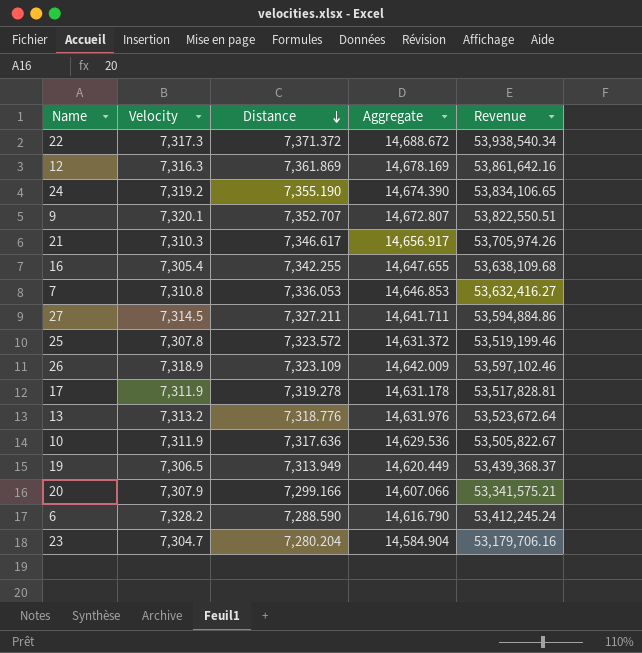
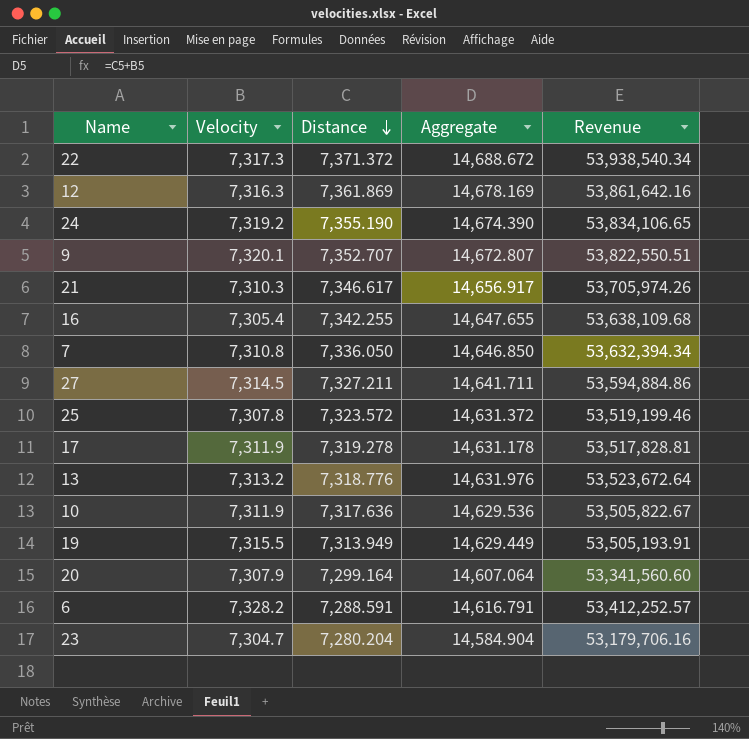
row 26: 7,318.9 | 7,323.109 | 14,642.009 | 53,597,102.46 -> none
7 | Distance: 7,336.053 -> 7,336.050
7 | Aggregate: 14,646.853 -> 14,646.850
7 | Revenue: 53,632,416.27 -> 53,632,394.34
19 | Velocity: 7,306.5 -> 7,315.5
19 | Aggregate: 14,620.449 -> 14,629.449
19 | Revenue: 53,439,368.37 -> 53,505,193.91
20 | Distance: 7,299.166 -> 7,299.164
20 | Aggregate: 14,607.066 -> 14,607.064
20 | Revenue: 53,341,575.21 -> 53,341,560.60
6 | Distance: 7,288.590 -> 7,288.591
6 | Aggregate: 14,616.790 -> 14,616.791
6 | Revenue: 53,412,245.24 -> 53,412,252.57

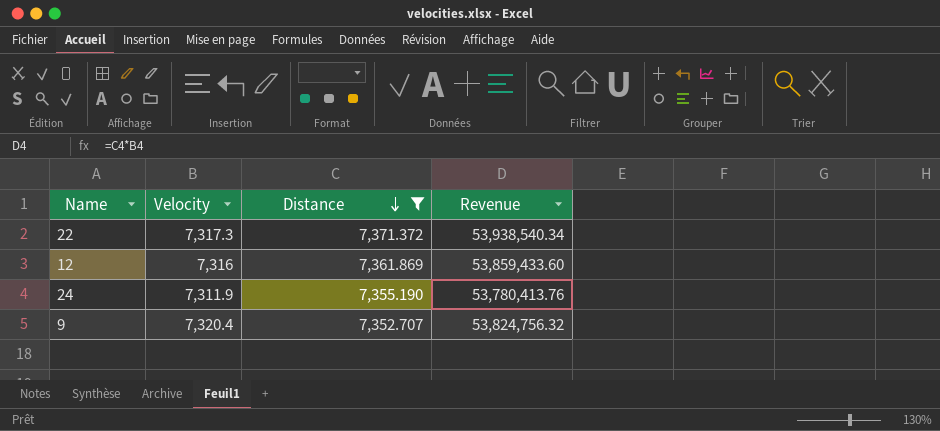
filter: none -> Distance >= 7,352.707
column Aggregate | formula: [Velocity] + [Distance] -> none
12 | Velocity: 7,316.3 -> 7,316
12 | Revenue: 53,861,642.16 -> 53,859,433.60
24 | Velocity: 7,319.2 -> 7,311.9
24 | Revenue: 53,834,106.65 -> 53,780,413.76
9 | Velocity: 7,320.1 -> 7,320.4
9 | Revenue: 53,822,550.51 -> 53,824,756.32

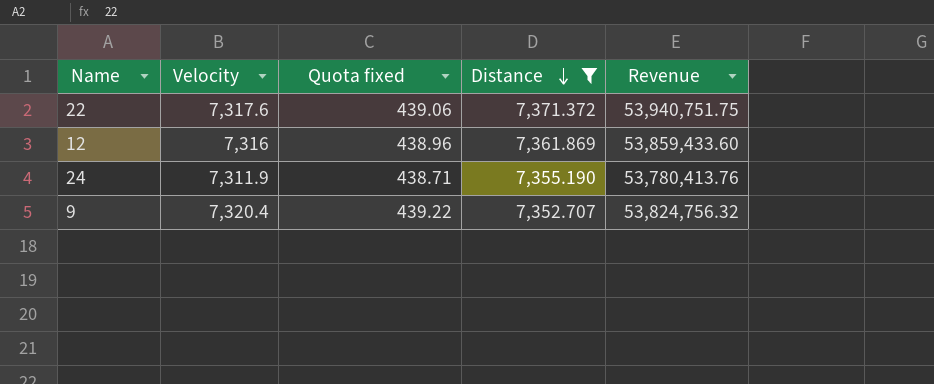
column Quota fixed | formula: none -> [Velocity] * 0.06
22 | Velocity: 7,317.3 -> 7,317.6
22 | Revenue: 53,938,540.34 -> 53,940,751.75

